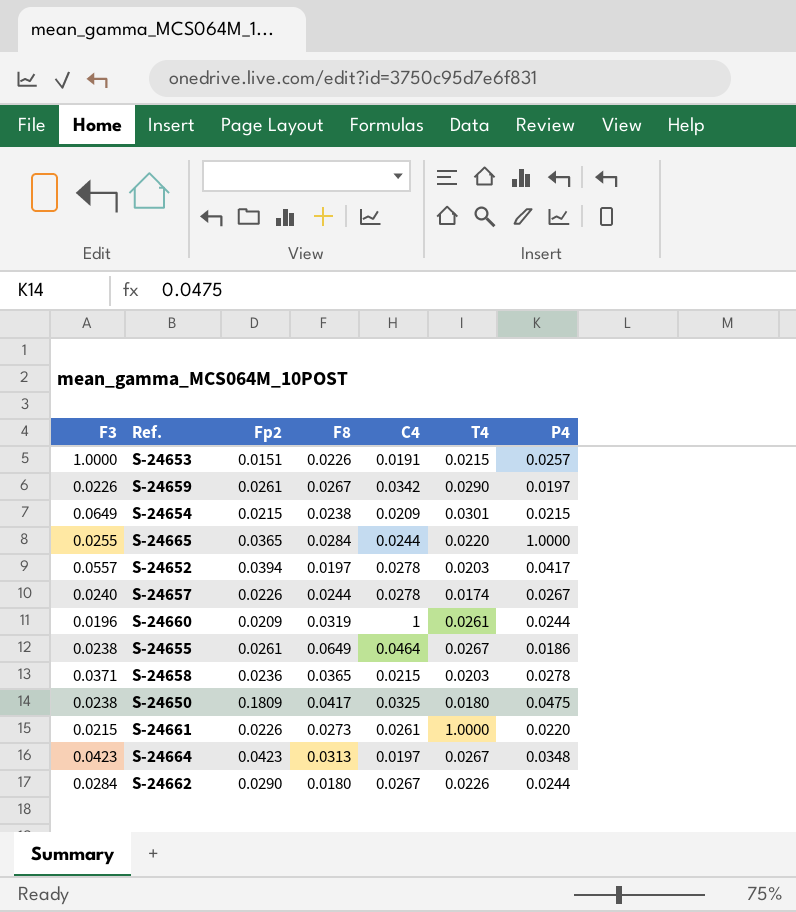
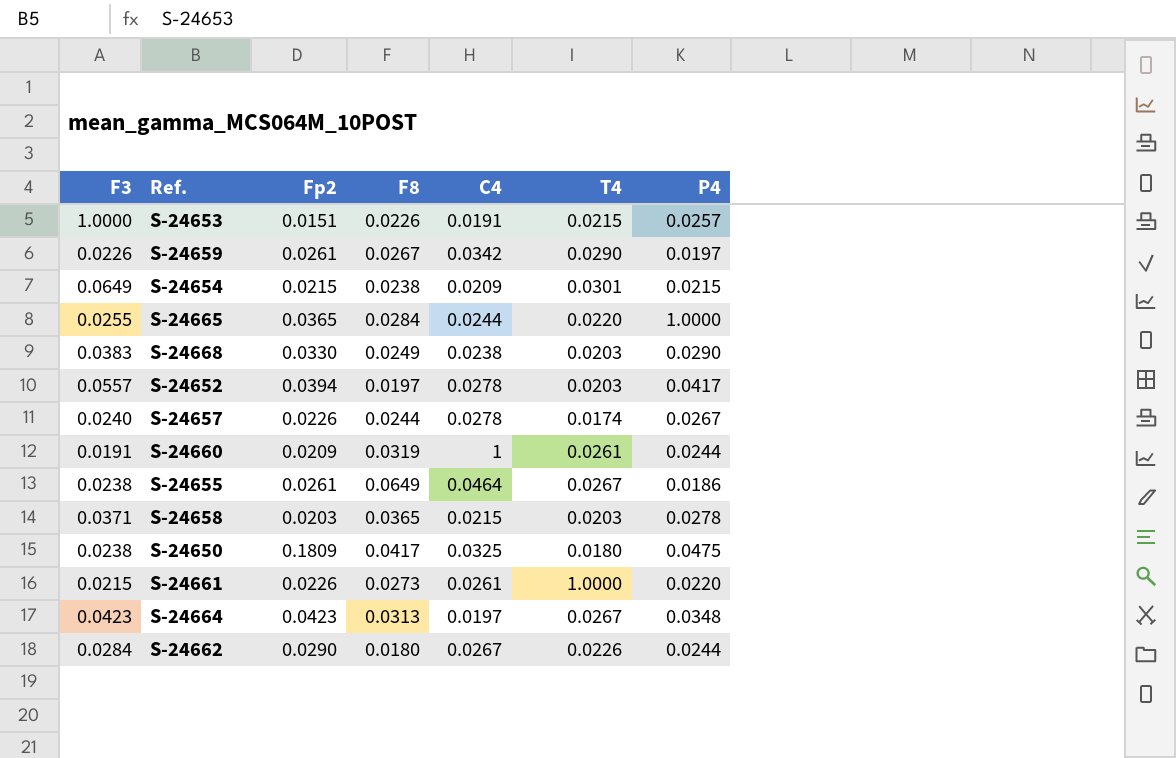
row S-24668: none -> 0.0383 | 0.0330 | 0.0249 | 0.0238 | 0.0203 | 0.0290
S-24660 | F3: 0.0196 -> 0.0191
S-24658 | Fp2: 0.0236 -> 0.0203

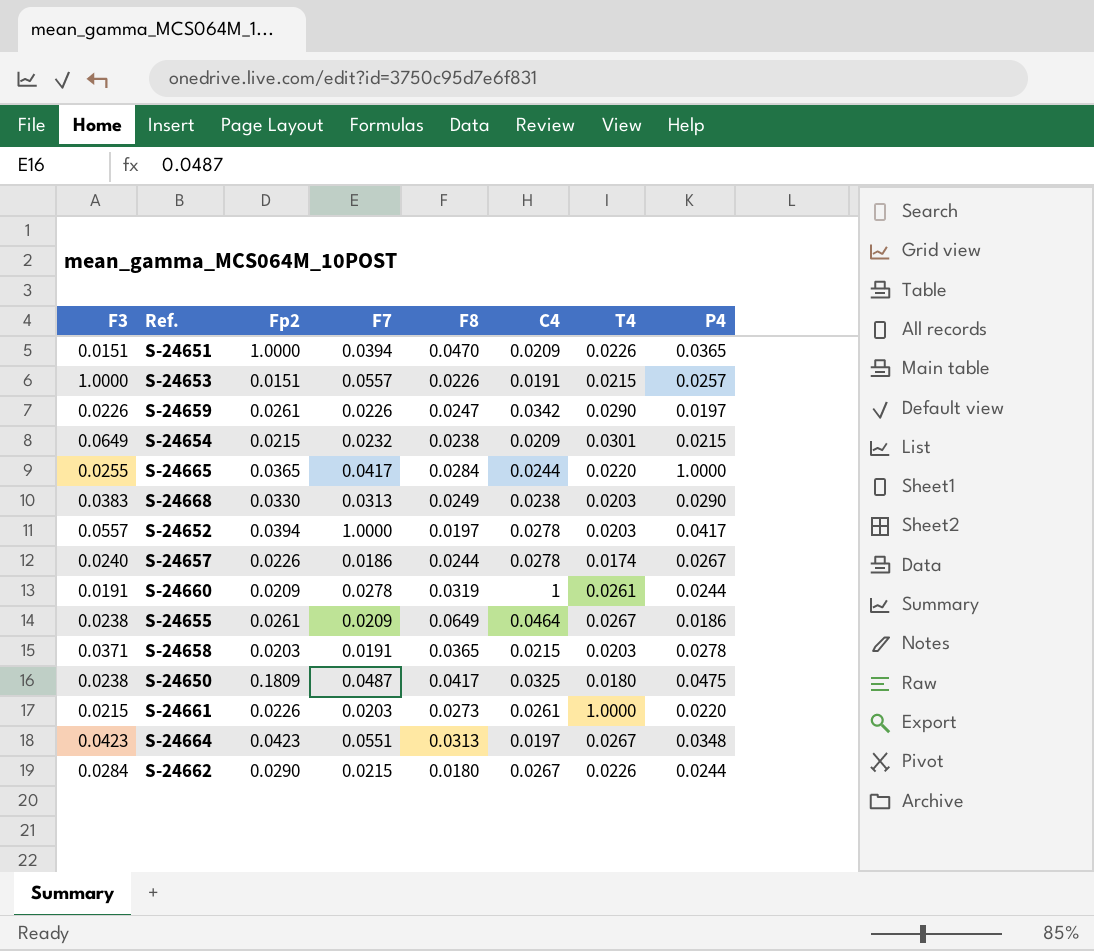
column F7 | position: none -> 4
row S-24651: none -> 0.0151 | 1.0000 | 0.0394 | 0.0470 | 0.0209 | 0.0226 | 0.0365
S-24659 | F8: 0.0267 -> 0.0247

